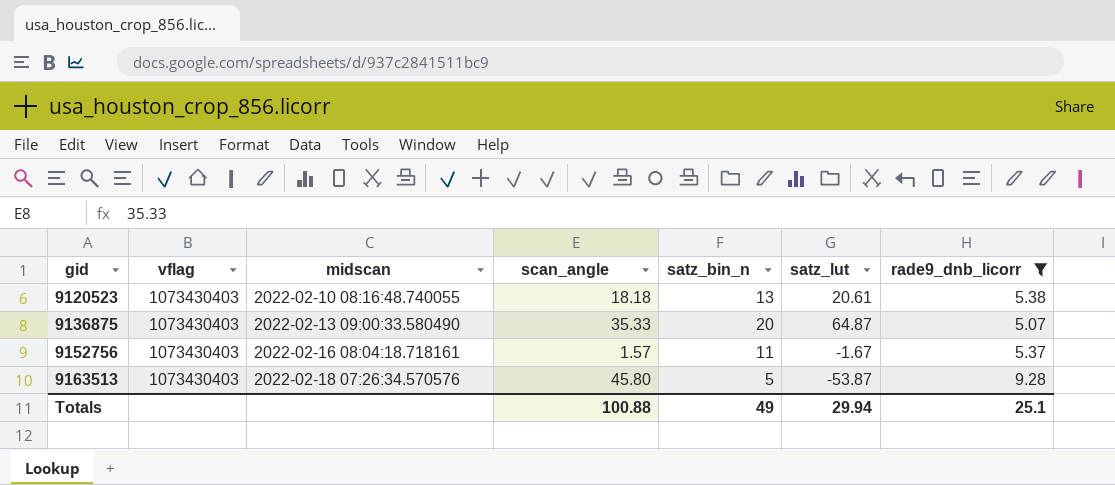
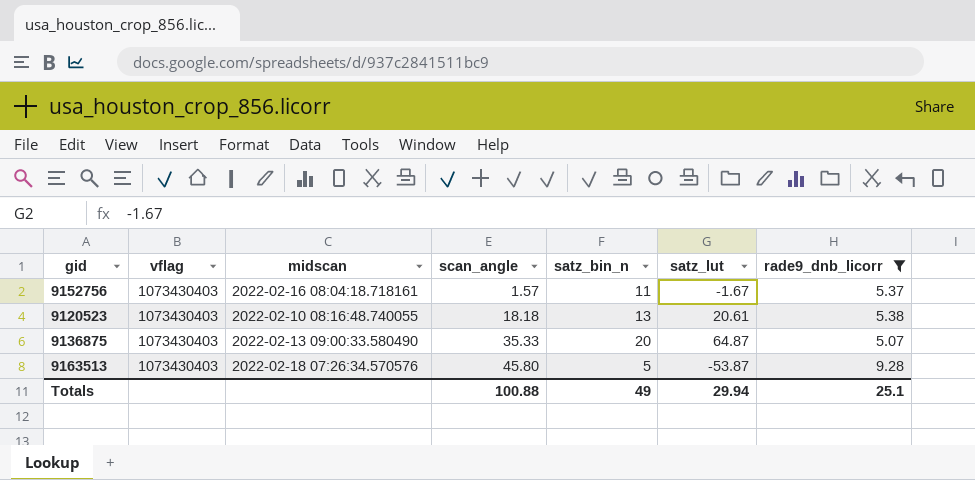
row order: gid ascending -> scan_angle ascending

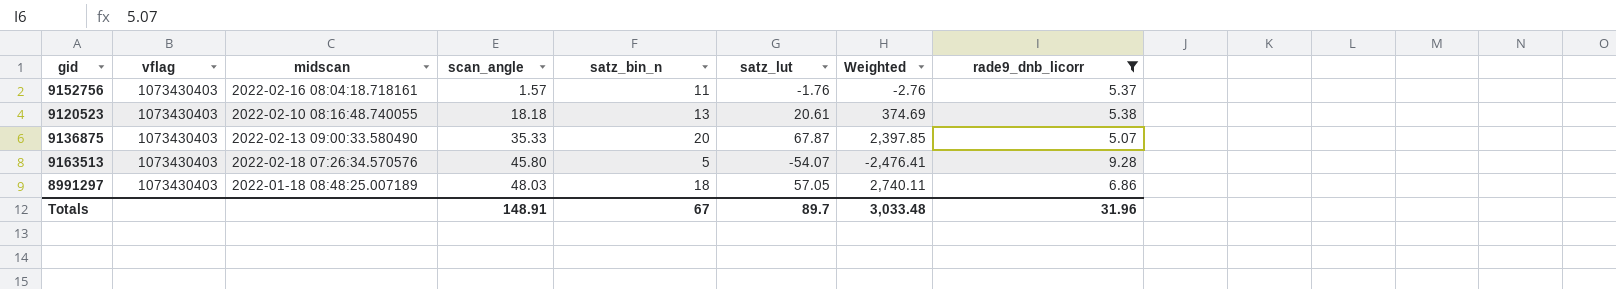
column Weighted | formula: none -> [scan_angle] * [satz_lut]
9152756 | satz_lut: -1.67 -> -1.76
9136875 | satz_lut: 64.87 -> 67.87
9163513 | satz_lut: -53.87 -> -54.07
row 8991297: none -> 1073430403 | 2022-01-18 08:48:25.007189 | 48.03 | 18 | 57.05 | 2,740.11 | 6.86
Totals | scan_angle: 100.88 -> 148.91
Totals | satz_bin_n: 49 -> 67
Totals | satz_lut: 29.94 -> 89.7
Totals | rade9_dnb_licorr: 25.1 -> 31.96

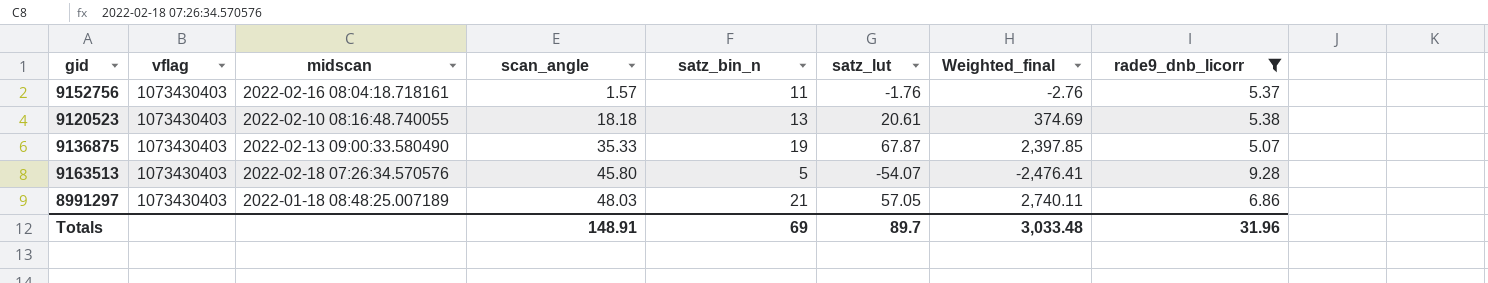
column name: Weighted -> Weighted_final
9136875 | satz_bin_n: 20 -> 19
8991297 | satz_bin_n: 18 -> 21
Totals | satz_bin_n: 67 -> 69

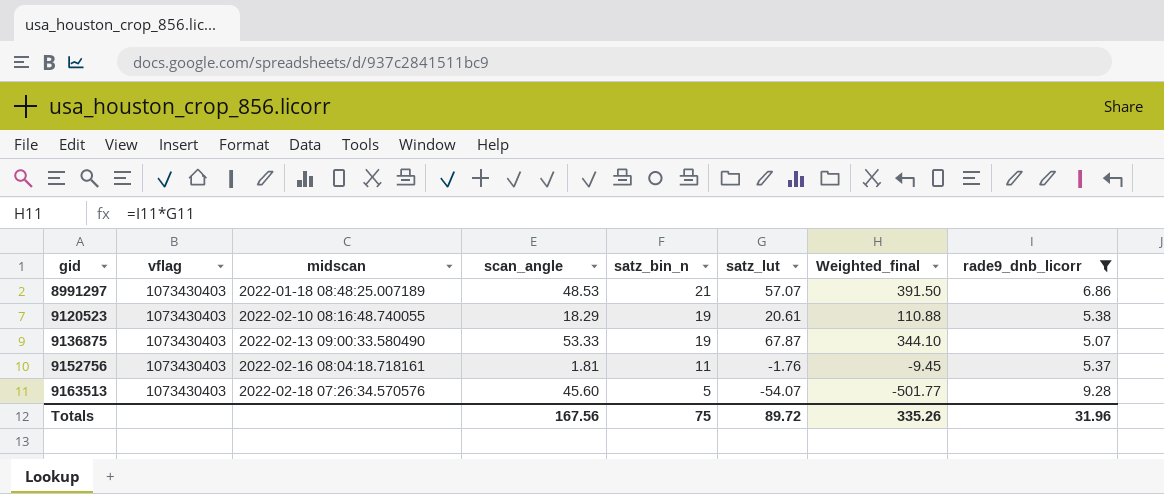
row order: scan_angle ascending -> gid ascending
column Weighted_final | formula: [scan_angle] * [satz_lut] -> [satz_lut] * [rade9_dnb_licorr]
8991297 | scan_angle: 48.03 -> 48.53
8991297 | satz_lut: 57.05 -> 57.07
9120523 | scan_angle: 18.18 -> 18.29
9120523 | satz_bin_n: 13 -> 19
9136875 | scan_angle: 35.33 -> 53.33
9152756 | scan_angle: 1.57 -> 1.81
9163513 | scan_angle: 45.80 -> 45.60
Totals | scan_angle: 148.91 -> 167.56
Totals | satz_bin_n: 69 -> 75
Totals | satz_lut: 89.7 -> 89.72
Totals | Weighted_final: 3,033.48 -> 335.26

